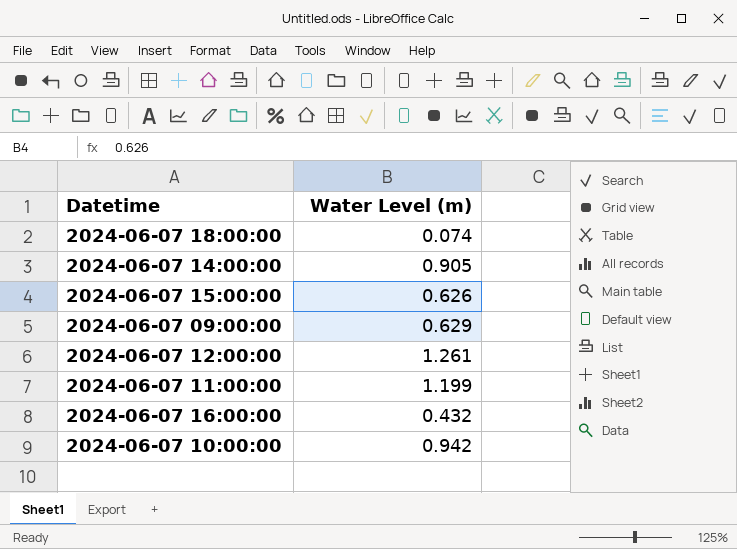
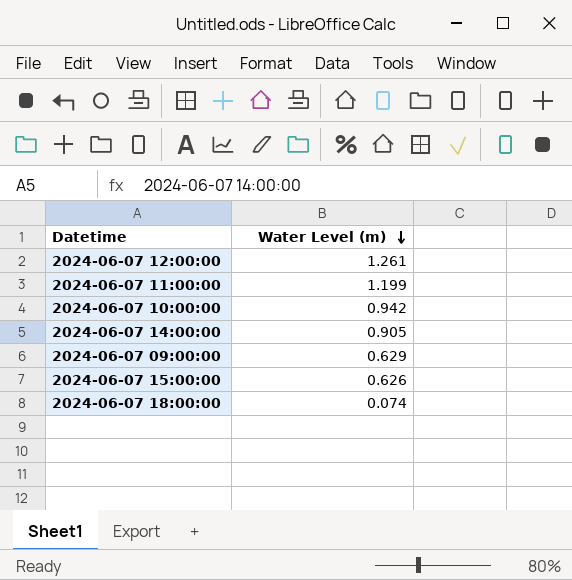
row order: none -> Water Level (m) descending
row 2024-06-07 16:00:00: 0.432 -> none

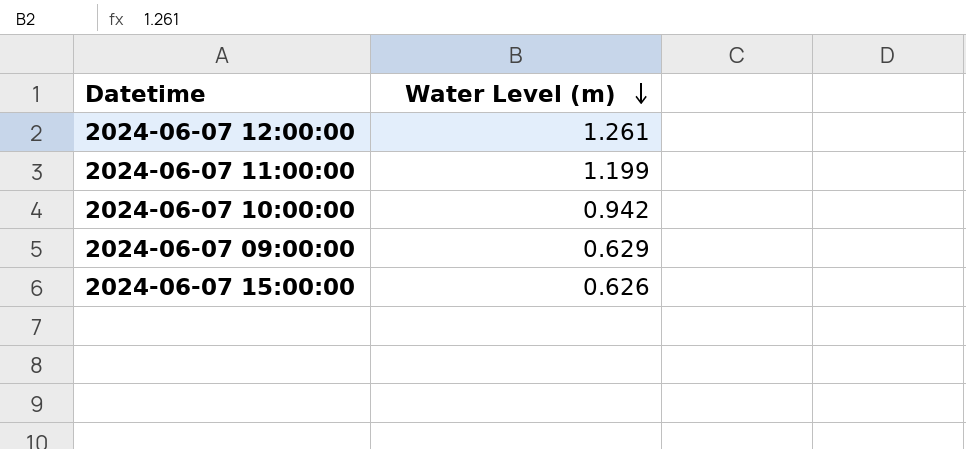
row 2024-06-07 14:00:00: 0.905 -> none
row 2024-06-07 18:00:00: 0.074 -> none

